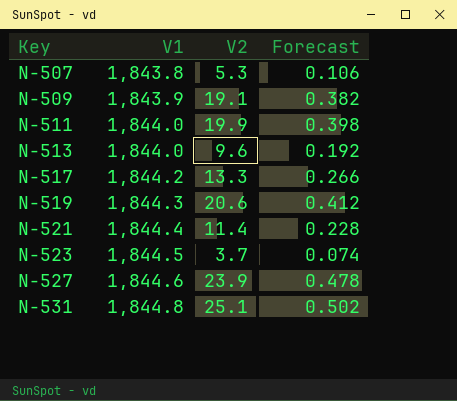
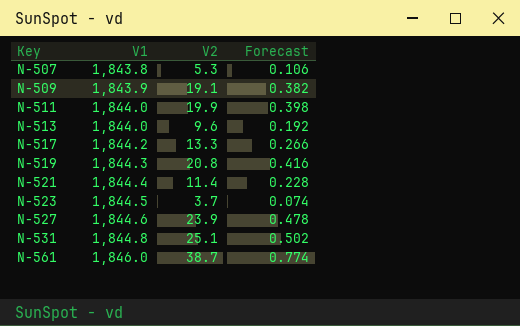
N-519 | V2: 20.6 -> 20.8
N-519 | Forecast: 0.412 -> 0.416
row N-561: none -> 1,846.0 | 38.7 | 0.774

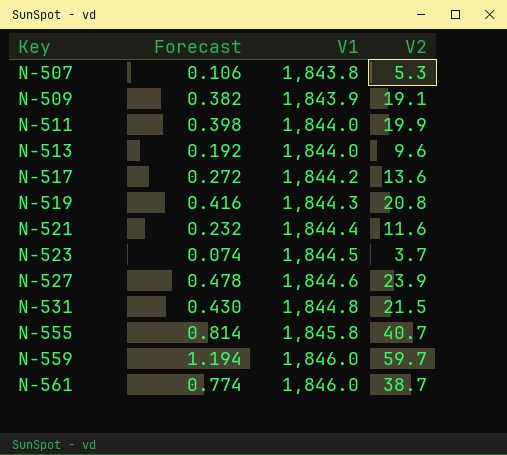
column Forecast | position: 4 -> 2
N-517 | Forecast: 0.266 -> 0.272
N-517 | V2: 13.3 -> 13.6
N-521 | Forecast: 0.228 -> 0.232
N-521 | V2: 11.4 -> 11.6
N-531 | Forecast: 0.502 -> 0.430
N-531 | V2: 25.1 -> 21.5
row N-555: none -> 0.814 | 1,845.8 | 40.7
row N-559: none -> 1.194 | 1,846.0 | 59.7

